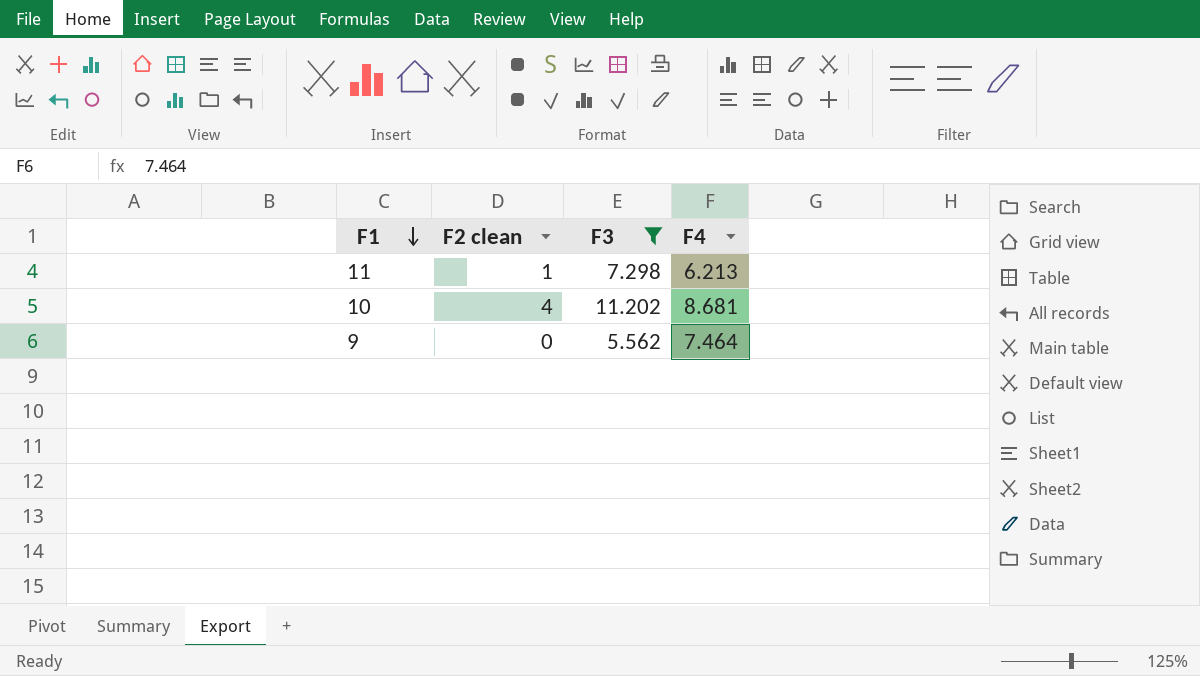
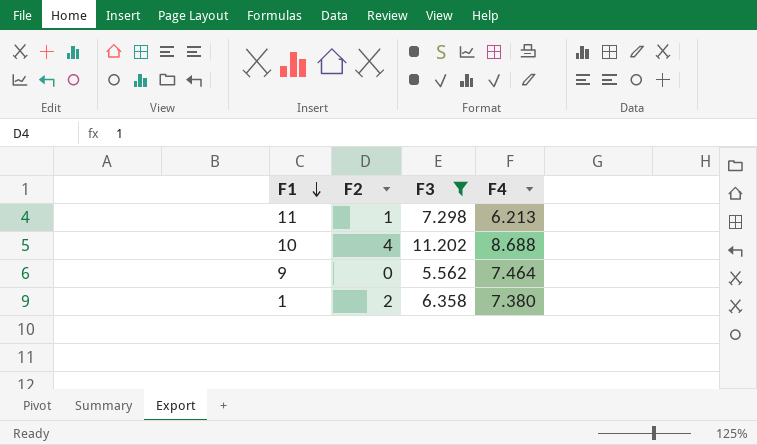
column name: F2 clean -> F2
10 | F4: 8.681 -> 8.688
row 1: none -> 2 | 6.358 | 7.380

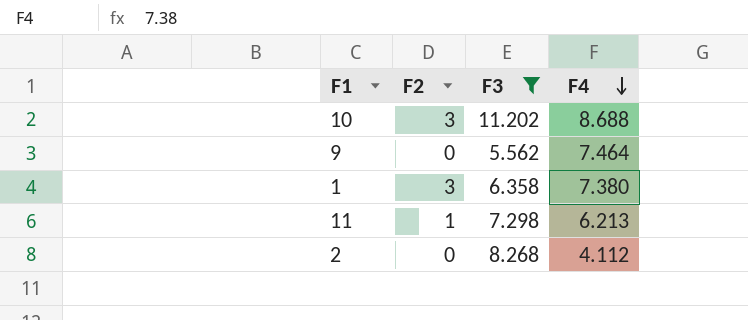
row order: F1 descending -> F4 descending
10 | F2: 4 -> 3
1 | F2: 2 -> 3
row 2: none -> 0 | 8.268 | 4.112

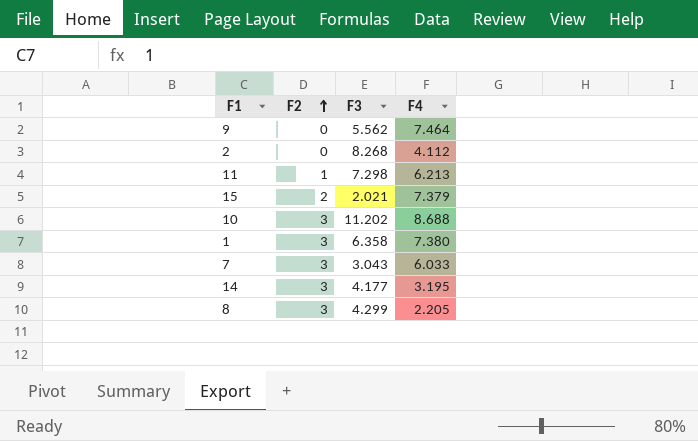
filter: F3 >= 5.562 -> none
row order: F4 descending -> F2 ascending

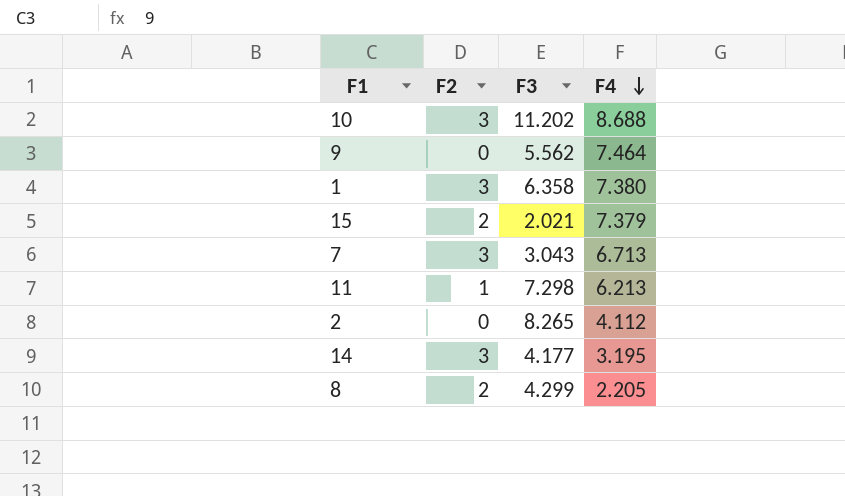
row order: F2 ascending -> F4 descending
7 | F4: 6.033 -> 6.713
2 | F3: 8.268 -> 8.265
8 | F2: 3 -> 2

